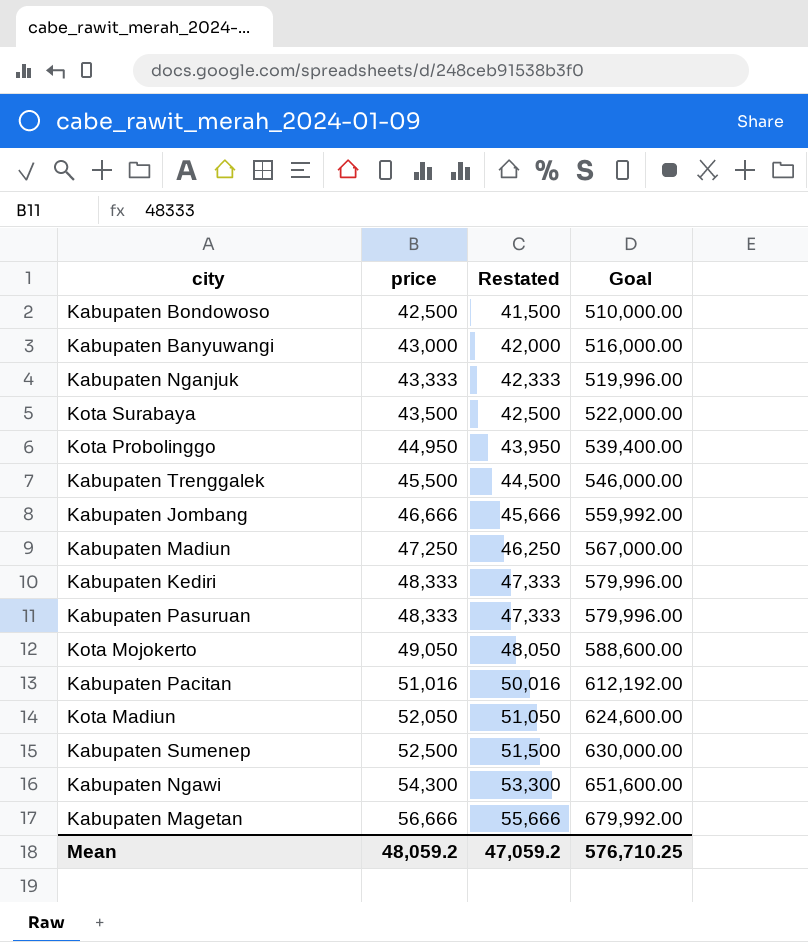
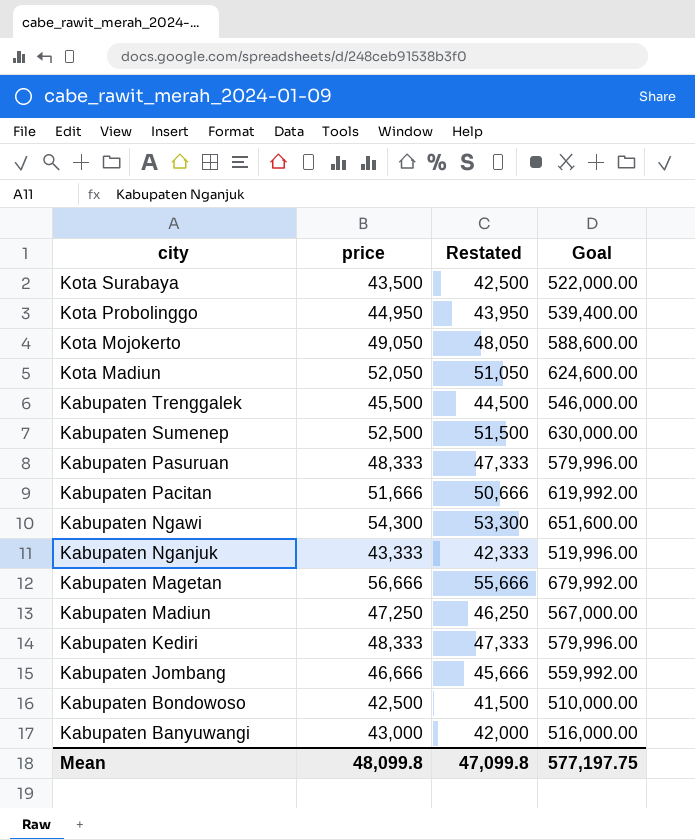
row order: price ascending -> city descending
Kabupaten Pacitan | price: 51,016 -> 51,666
Kabupaten Pacitan | Restated: 50,016 -> 50,666
Kabupaten Pacitan | Goal: 612,192.00 -> 619,992.00
Mean | price: 48,059.2 -> 48,099.8
Mean | Restated: 47,059.2 -> 47,099.8
Mean | Goal: 576,710.25 -> 577,197.75

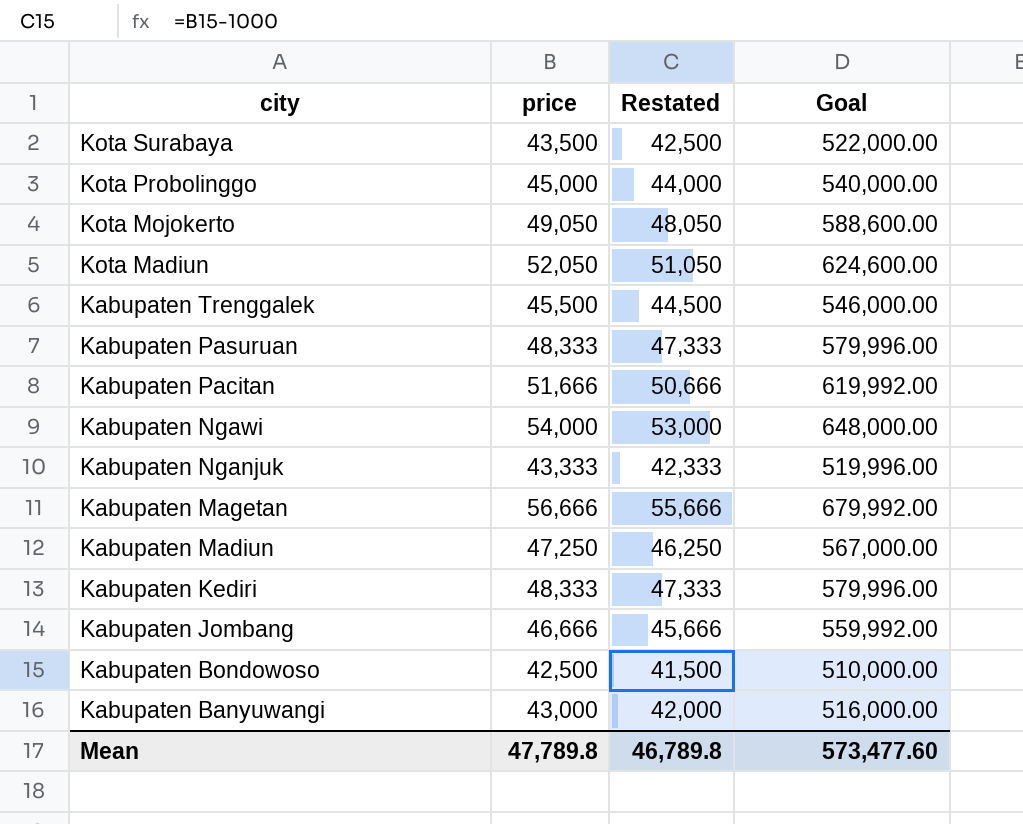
row Kabupaten Sumenep: 52,500 | 51,500 | 630,000.00 -> none
Kota Probolinggo | price: 44,950 -> 45,000
Kota Probolinggo | Restated: 43,950 -> 44,000
Kota Probolinggo | Goal: 539,400.00 -> 540,000.00
Kabupaten Ngawi | price: 54,300 -> 54,000
Kabupaten Ngawi | Restated: 53,300 -> 53,000
Kabupaten Ngawi | Goal: 651,600.00 -> 648,000.00
Mean | price: 48,099.8 -> 47,789.8
Mean | Restated: 47,099.8 -> 46,789.8
Mean | Goal: 577,197.75 -> 573,477.60

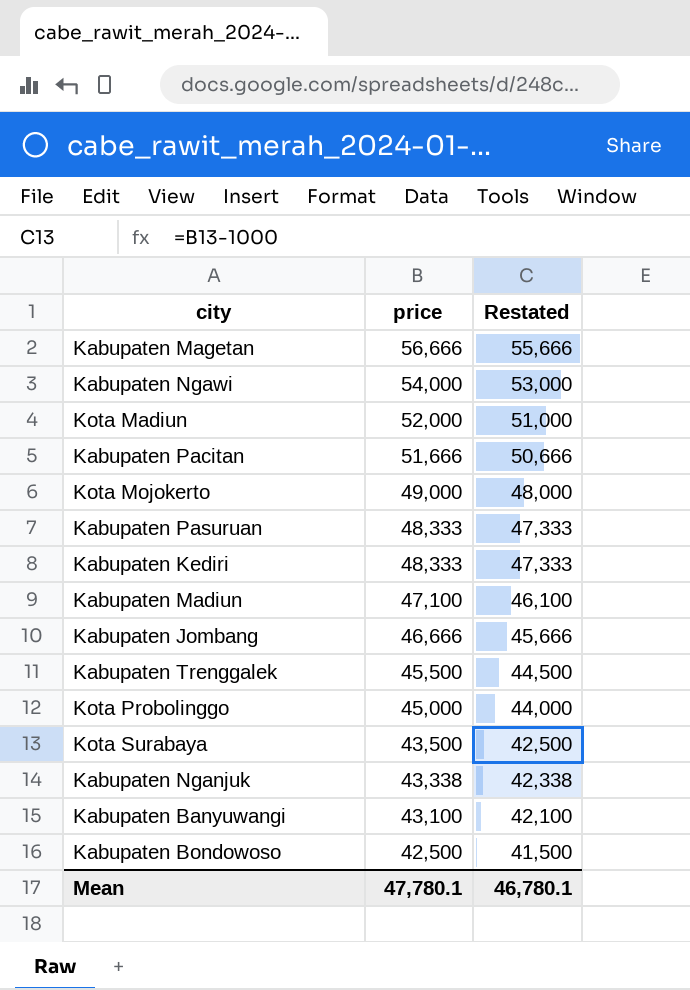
row order: city descending -> price descending
column Goal | formula: [price] * 12 -> none
Kota Madiun | price: 52,050 -> 52,000
Kota Madiun | Restated: 51,050 -> 51,000
Kota Mojokerto | price: 49,050 -> 49,000
Kota Mojokerto | Restated: 48,050 -> 48,000
Kabupaten Madiun | price: 47,250 -> 47,100
Kabupaten Madiun | Restated: 46,250 -> 46,100
Kabupaten Nganjuk | price: 43,333 -> 43,338
Kabupaten Nganjuk | Restated: 42,333 -> 42,338
Kabupaten Banyuwangi | price: 43,000 -> 43,100
Kabupaten Banyuwangi | Restated: 42,000 -> 42,100
Mean | price: 47,789.8 -> 47,780.1
Mean | Restated: 46,789.8 -> 46,780.1

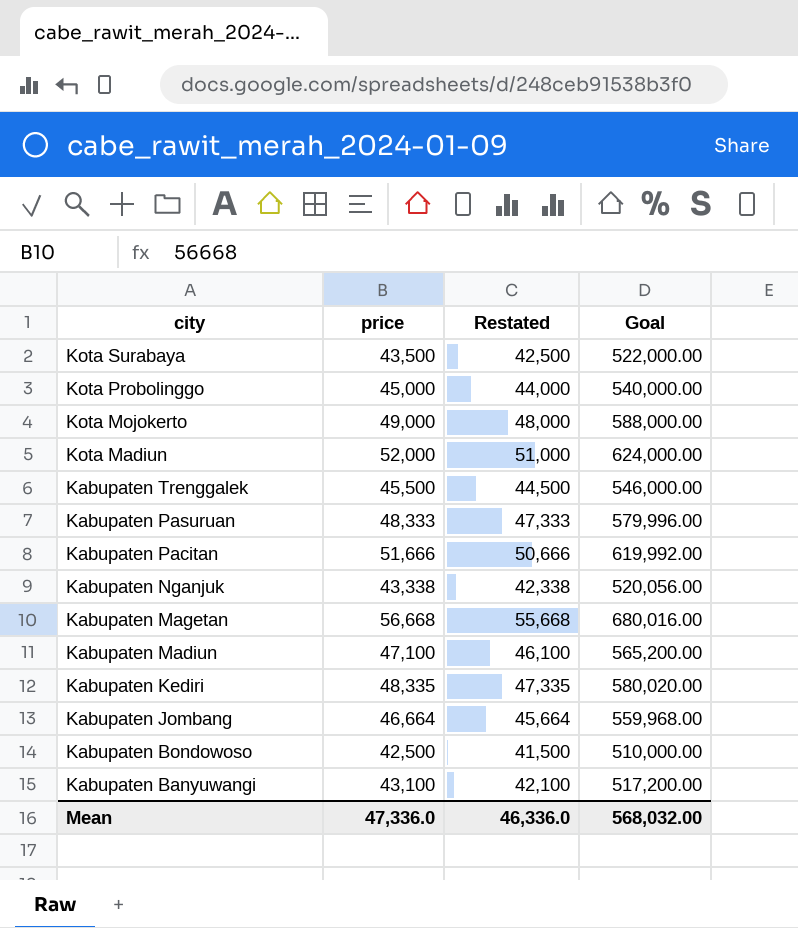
row order: price descending -> city descending
column Goal | formula: none -> [price] * 12
row Kabupaten Ngawi: 54,000 | 53,000 -> none
Kabupaten Magetan | price: 56,666 -> 56,668
Kabupaten Magetan | Restated: 55,666 -> 55,668
Kabupaten Kediri | price: 48,333 -> 48,335
Kabupaten Kediri | Restated: 47,333 -> 47,335
Kabupaten Jombang | price: 46,666 -> 46,664
Kabupaten Jombang | Restated: 45,666 -> 45,664
Mean | price: 47,780.1 -> 47,336.0
Mean | Restated: 46,780.1 -> 46,336.0

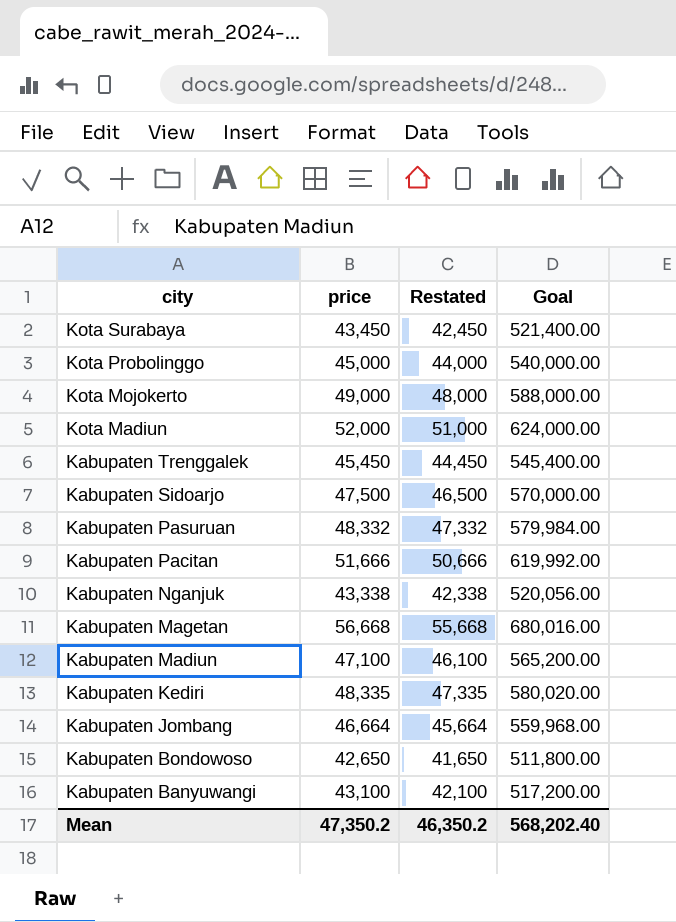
Kota Surabaya | price: 43,500 -> 43,450
Kota Surabaya | Restated: 42,500 -> 42,450
Kota Surabaya | Goal: 522,000.00 -> 521,400.00
Kabupaten Trenggalek | price: 45,500 -> 45,450
Kabupaten Trenggalek | Restated: 44,500 -> 44,450
Kabupaten Trenggalek | Goal: 546,000.00 -> 545,400.00
row Kabupaten Sidoarjo: none -> 47,500 | 46,500 | 570,000.00
Kabupaten Pasuruan | price: 48,333 -> 48,332
Kabupaten Pasuruan | Restated: 47,333 -> 47,332
Kabupaten Pasuruan | Goal: 579,996.00 -> 579,984.00
Kabupaten Bondowoso | price: 42,500 -> 42,650
Kabupaten Bondowoso | Restated: 41,500 -> 41,650
Kabupaten Bondowoso | Goal: 510,000.00 -> 511,800.00
Mean | price: 47,336.0 -> 47,350.2
Mean | Restated: 46,336.0 -> 46,350.2
Mean | Goal: 568,032.00 -> 568,202.40

